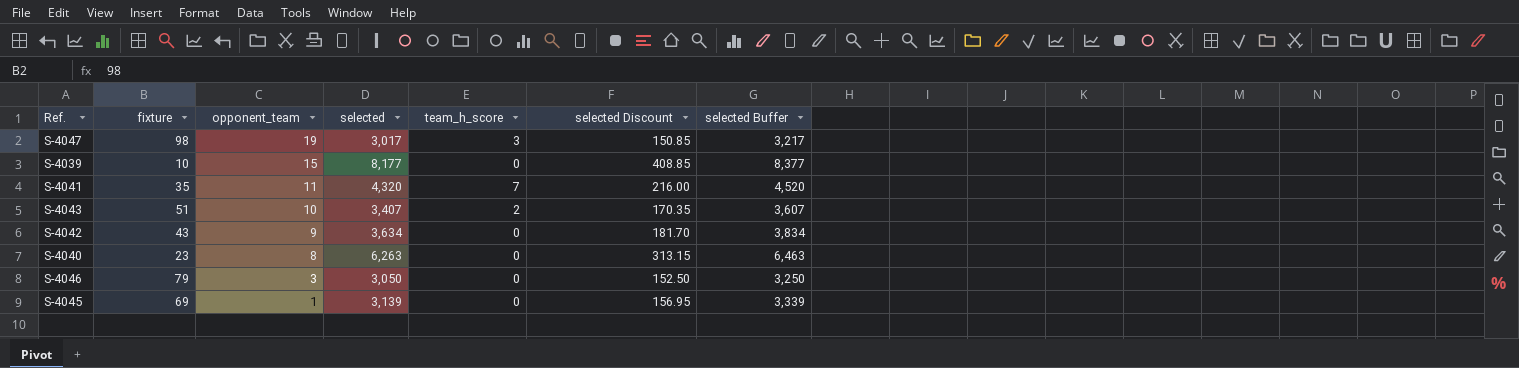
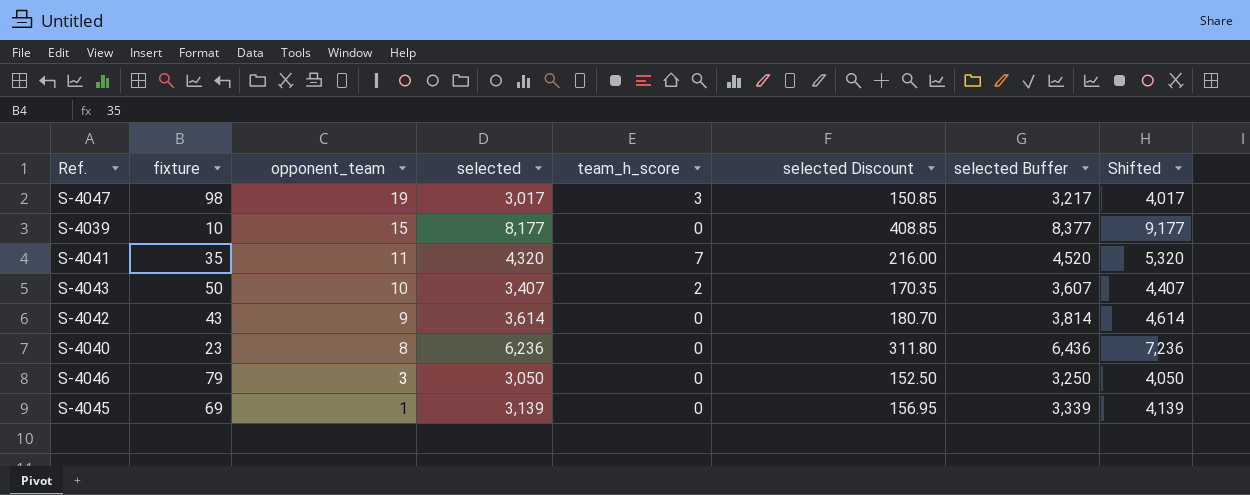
column Shifted | formula: none -> [selected] + 1000
S-4043 | fixture: 51 -> 50
S-4042 | selected: 3,634 -> 3,614
S-4042 | selected Discount: 181.70 -> 180.70
S-4042 | selected Buffer: 3,834 -> 3,814
S-4040 | selected: 6,263 -> 6,236
S-4040 | selected Discount: 313.15 -> 311.80
S-4040 | selected Buffer: 6,463 -> 6,436

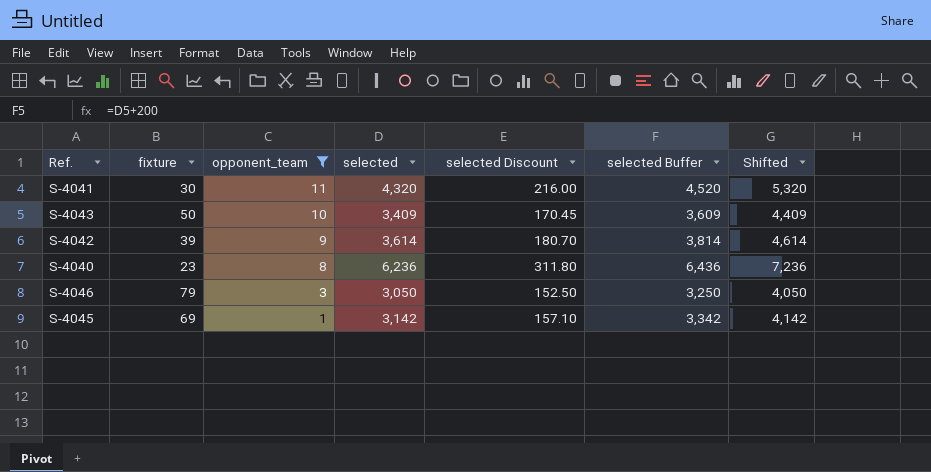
filter: none -> opponent_team <= 11
column team_h_score | position: 5 -> none
S-4041 | fixture: 35 -> 30
S-4043 | selected: 3,407 -> 3,409
S-4043 | selected Discount: 170.35 -> 170.45
S-4043 | selected Buffer: 3,607 -> 3,609
S-4043 | Shifted: 4,407 -> 4,409
S-4042 | fixture: 43 -> 39
S-4045 | selected: 3,139 -> 3,142
S-4045 | selected Discount: 156.95 -> 157.10
S-4045 | selected Buffer: 3,339 -> 3,342
S-4045 | Shifted: 4,139 -> 4,142

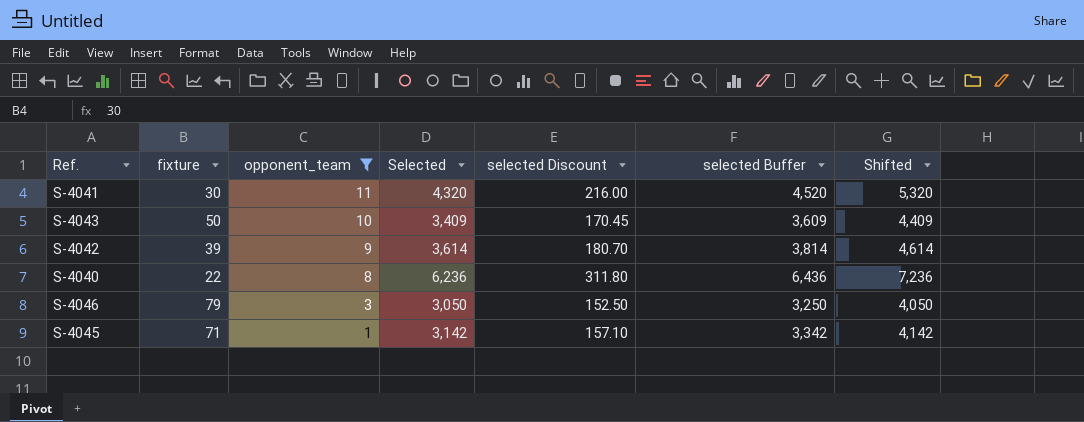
column name: selected -> Selected
S-4040 | fixture: 23 -> 22
S-4045 | fixture: 69 -> 71

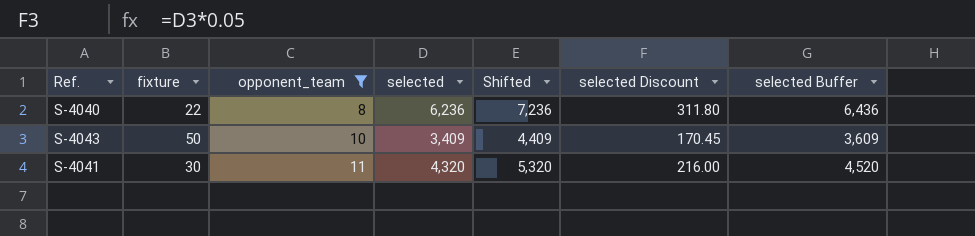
row order: opponent_team descending -> opponent_team ascending
column name: Selected -> selected
column Shifted | position: 7 -> 5
row S-4042: 39 | 9 | 3,614 | 180.70 | 3,814 | 4,614 -> none
row S-4046: 79 | 3 | 3,050 | 152.50 | 3,250 | 4,050 -> none
row S-4045: 71 | 1 | 3,142 | 157.10 | 3,342 | 4,142 -> none

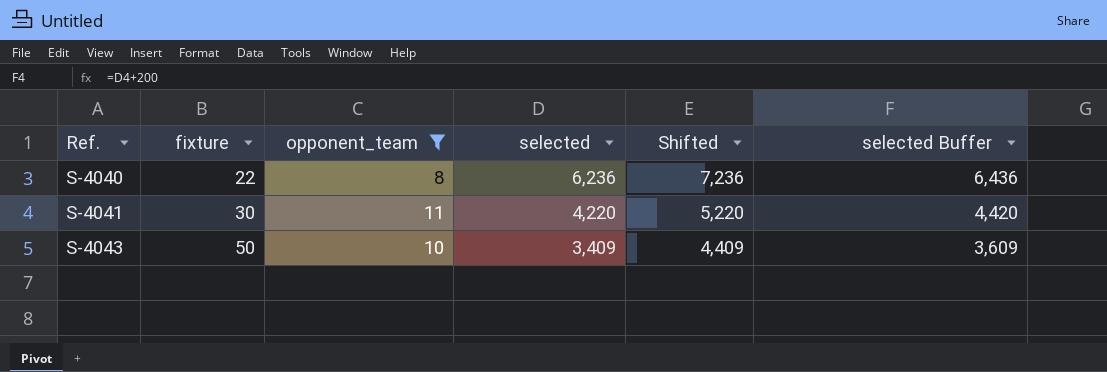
row order: opponent_team ascending -> Ref. ascending
column selected Discount | formula: [selected] * 0.05 -> none
S-4041 | selected: 4,320 -> 4,220
S-4041 | Shifted: 5,320 -> 5,220
S-4041 | selected Buffer: 4,520 -> 4,420

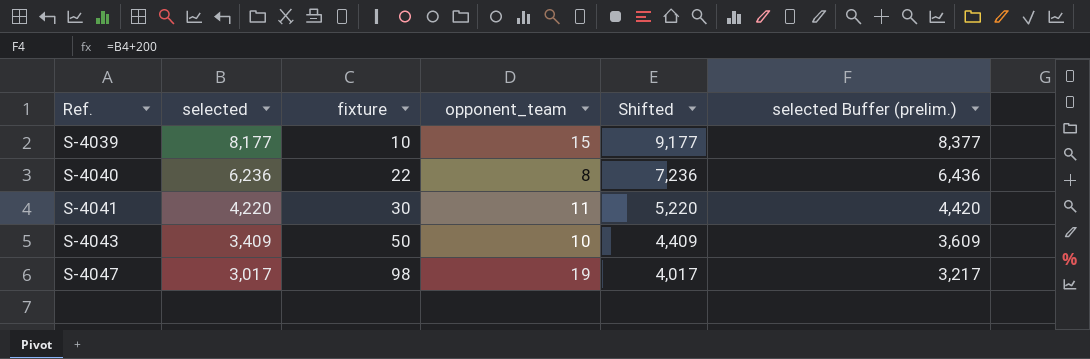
filter: opponent_team <= 11 -> none
column selected | position: 4 -> 2
column name: selected Buffer -> selected Buffer (prelim.)

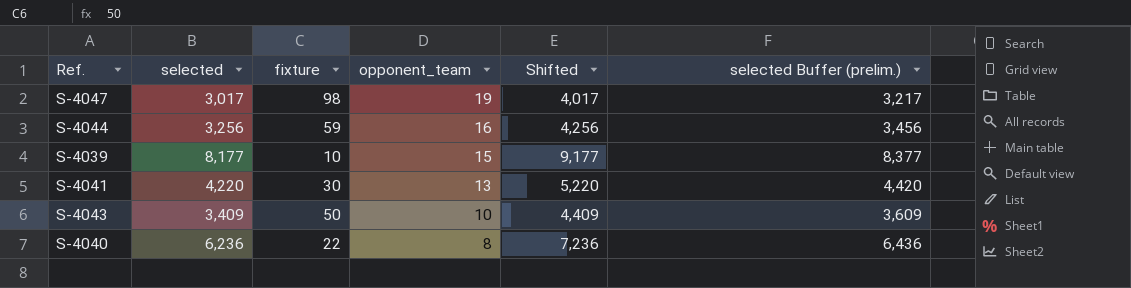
row order: Ref. ascending -> opponent_team descending
row S-4044: none -> 3,256 | 59 | 16 | 4,256 | 3,456
S-4041 | opponent_team: 11 -> 13

